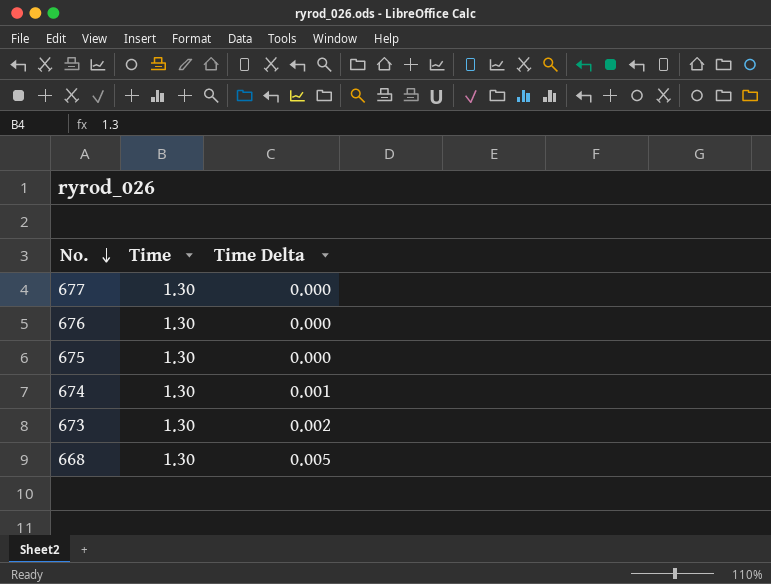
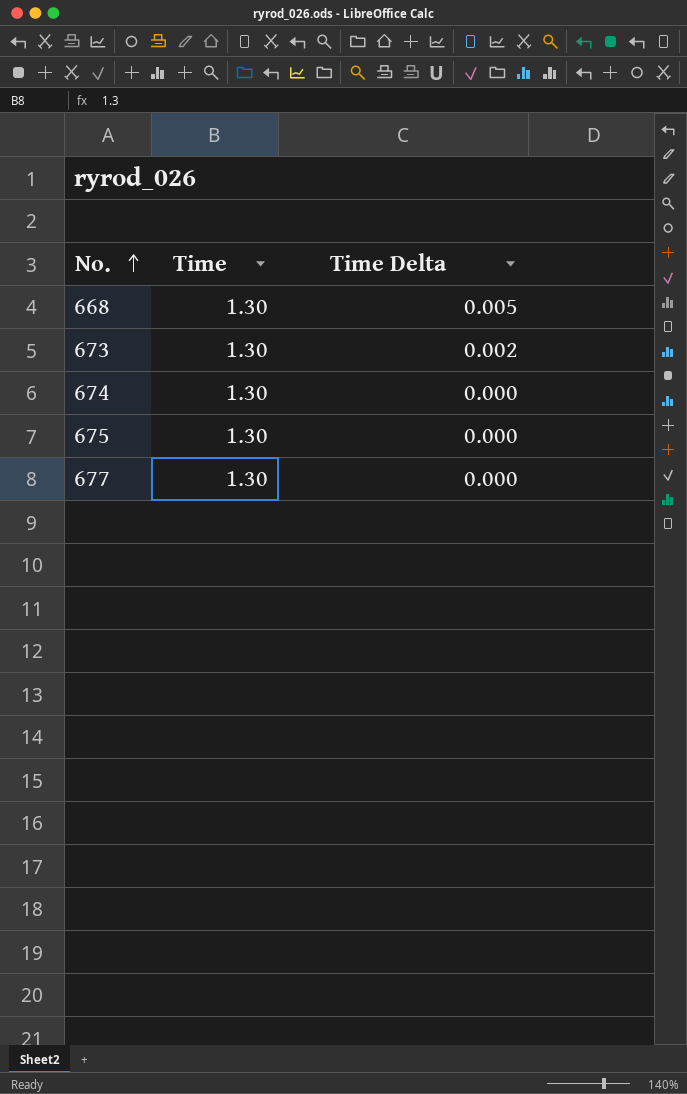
row order: No. descending -> No. ascending
row 676: 1.30 | 0.000 -> none
674 | Time Delta: 0.001 -> 0.000

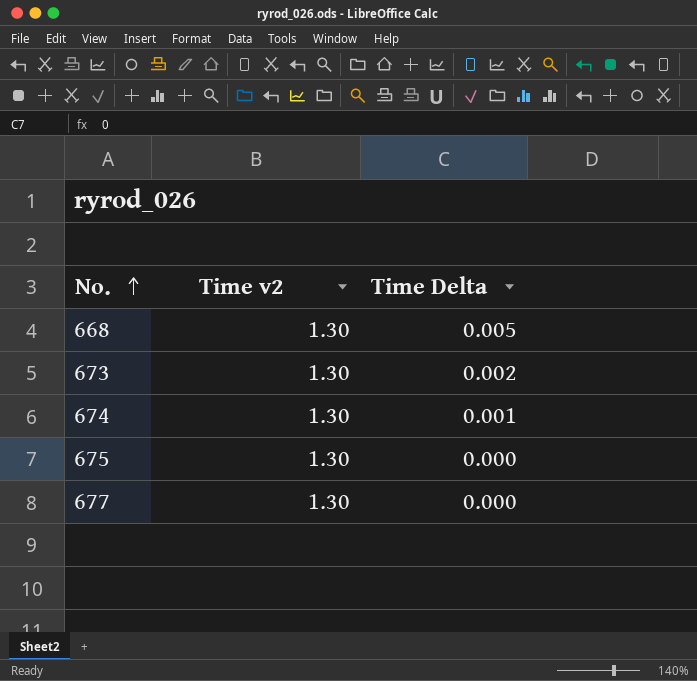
column name: Time -> Time v2
674 | Time Delta: 0.000 -> 0.001

